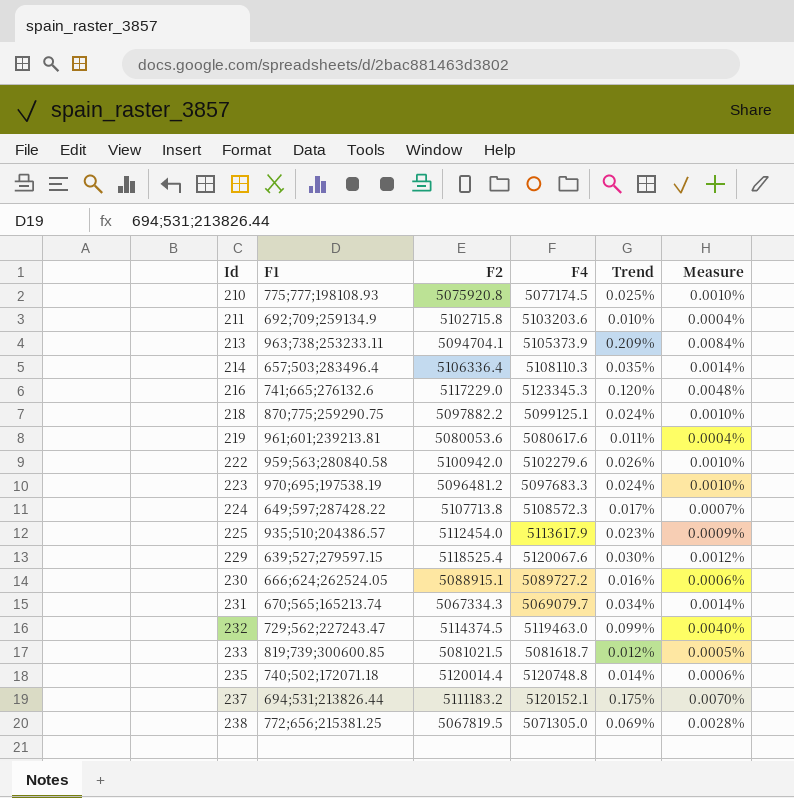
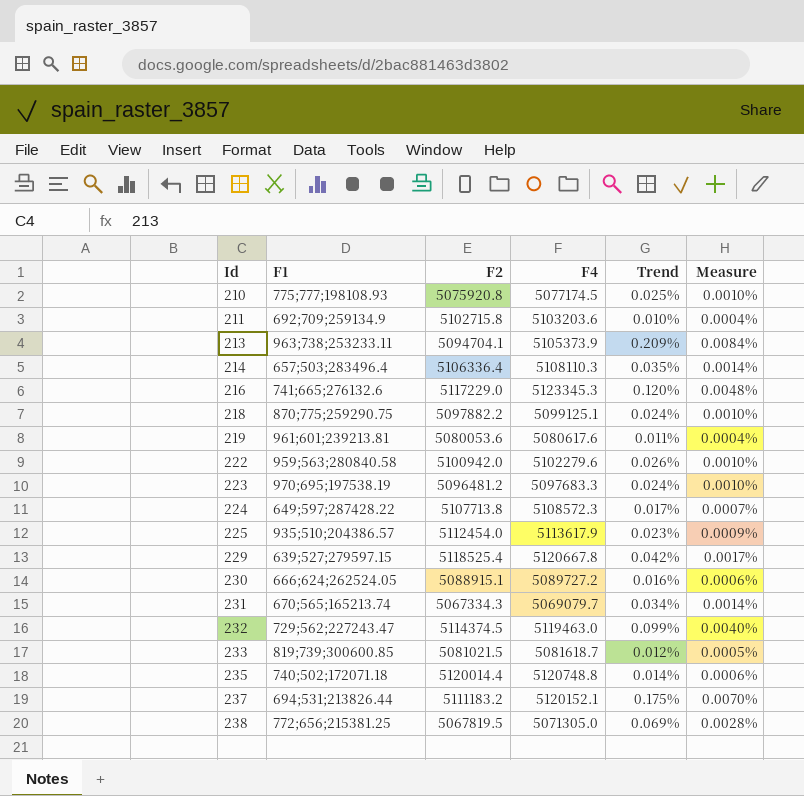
229 | F4: 5120067.6 -> 5120667.8
229 | Trend: 0.030% -> 0.042%
229 | Measure: 0.0012% -> 0.0017%

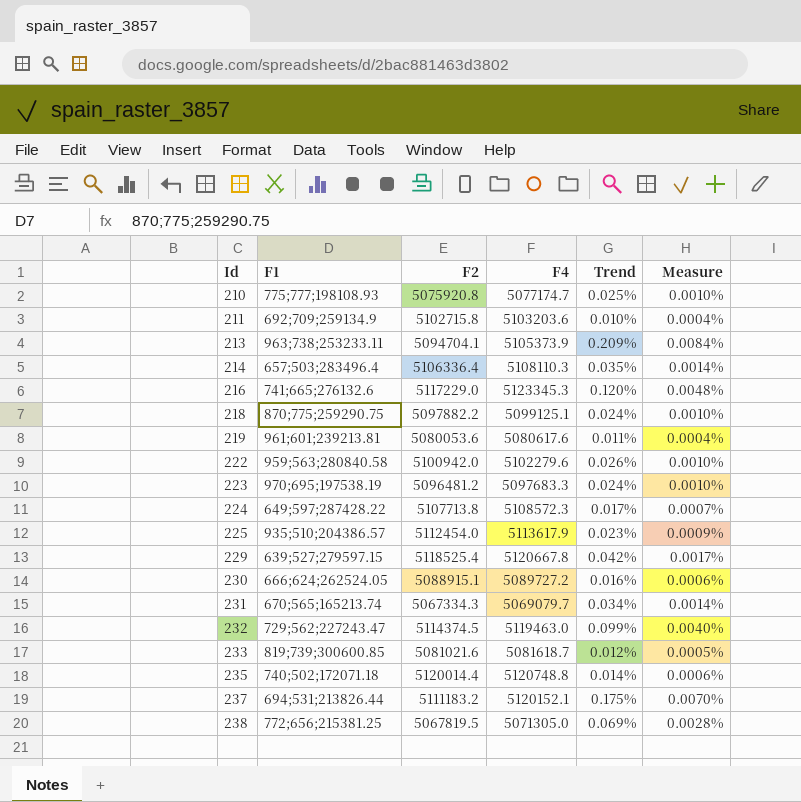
210 | F4: 5077174.5 -> 5077174.7
233 | F2: 5081021.5 -> 5081021.6

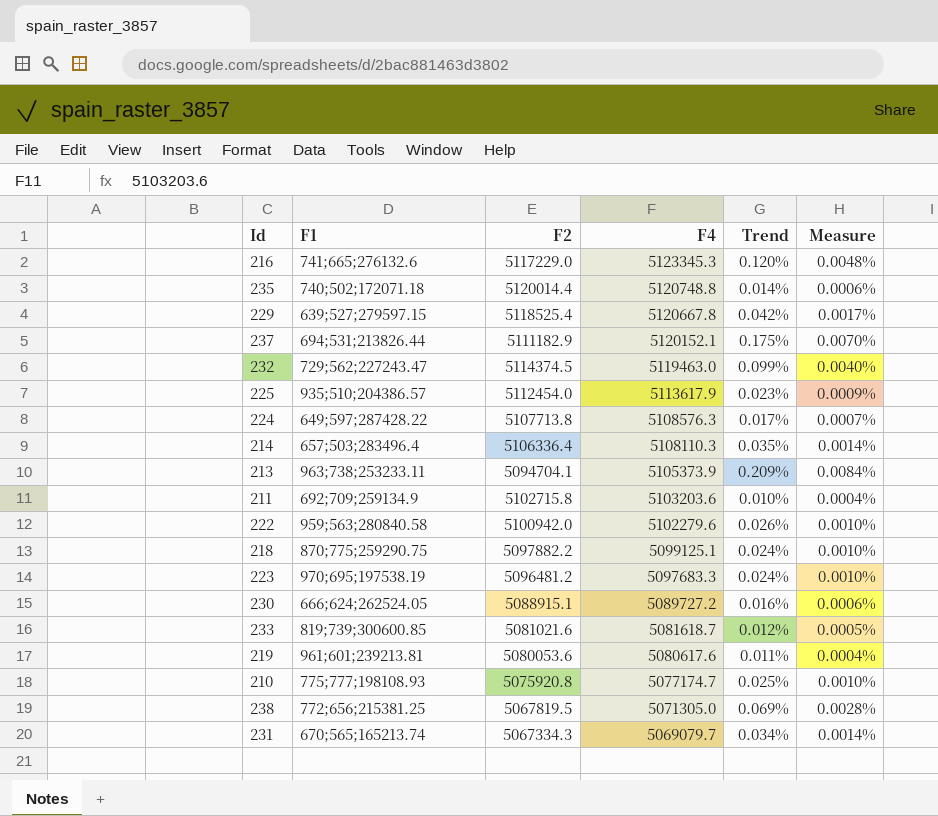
row order: Id ascending -> F4 descending
237 | F2: 5111183.2 -> 5111182.9
224 | F4: 5108572.3 -> 5108576.3

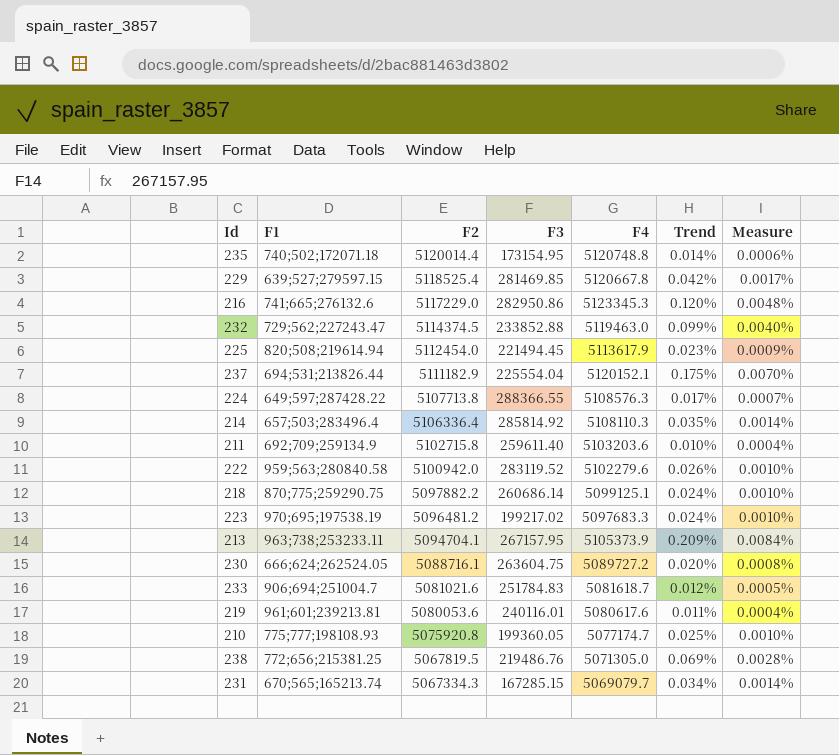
row order: F4 descending -> F2 descending
column F3 | position: none -> 4
225 | F1: 935;510;204386.57 -> 820;508;219614.94
230 | F2: 5088915.1 -> 5088716.1
230 | Trend: 0.016% -> 0.020%
230 | Measure: 0.0006% -> 0.0008%
233 | F1: 819;739;300600.85 -> 906;694;251004.7

